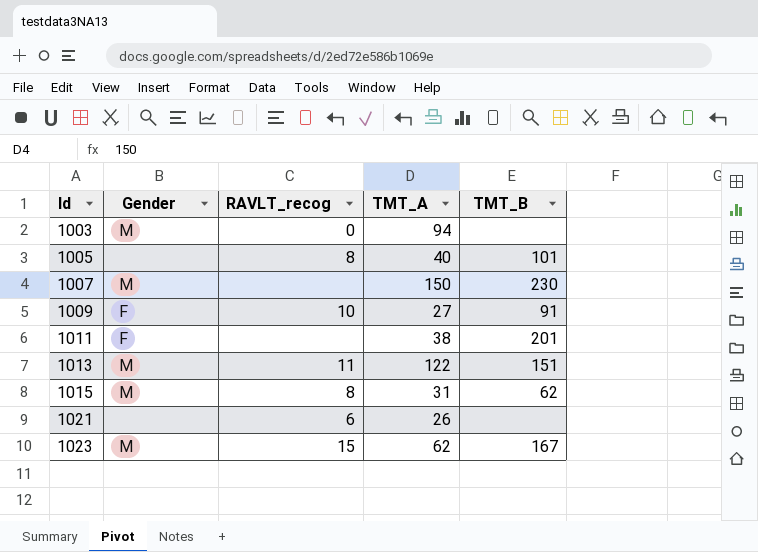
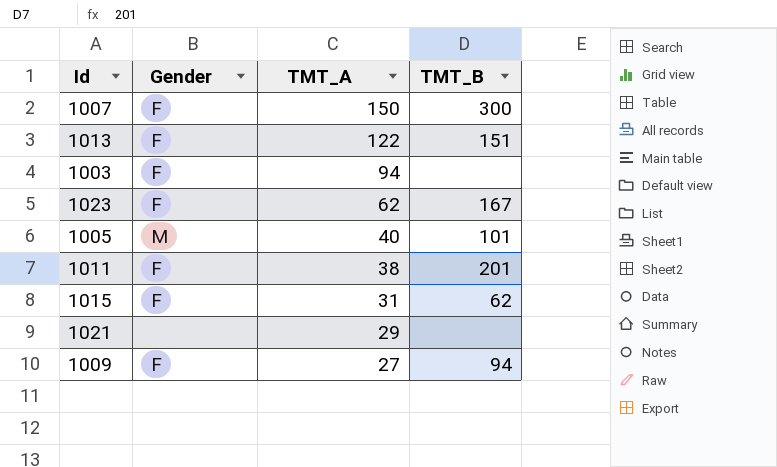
row order: Id ascending -> TMT_A descending
column RAVLT_recog | position: 3 -> none
1007 | Gender: M -> F
1007 | TMT_B: 230 -> 300
1013 | Gender: M -> F
1003 | Gender: M -> F
1023 | Gender: M -> F
1005 | Gender: none -> M
1015 | Gender: M -> F
1021 | TMT_A: 26 -> 29
1009 | TMT_B: 91 -> 94

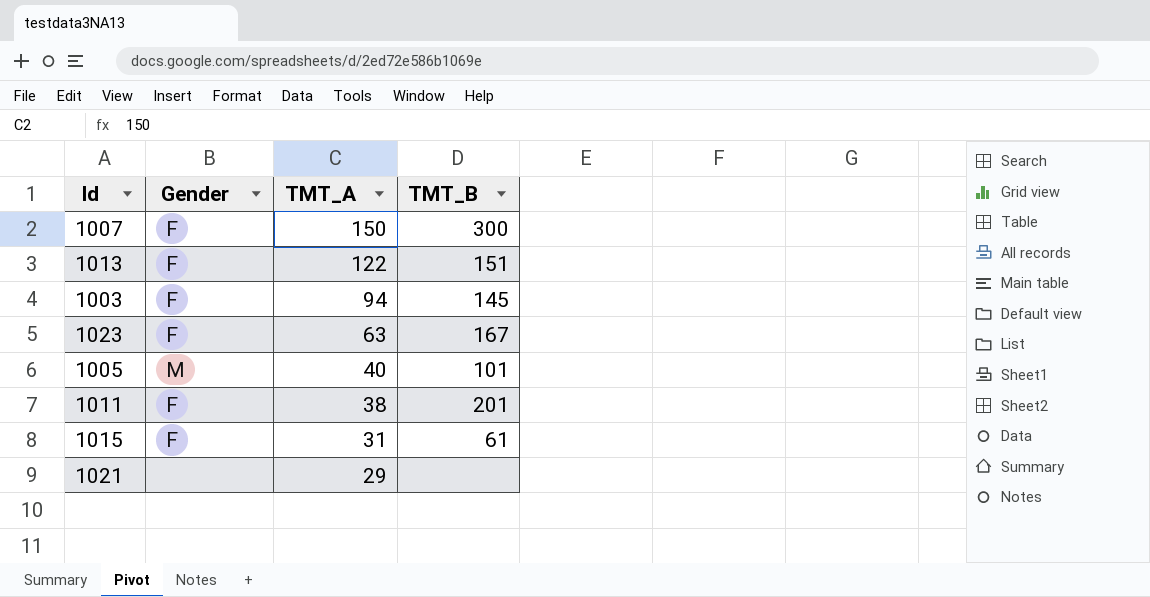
row 1009: F | 27 | 94 -> none
1003 | TMT_B: none -> 145
1023 | TMT_A: 62 -> 63
1015 | TMT_B: 62 -> 61

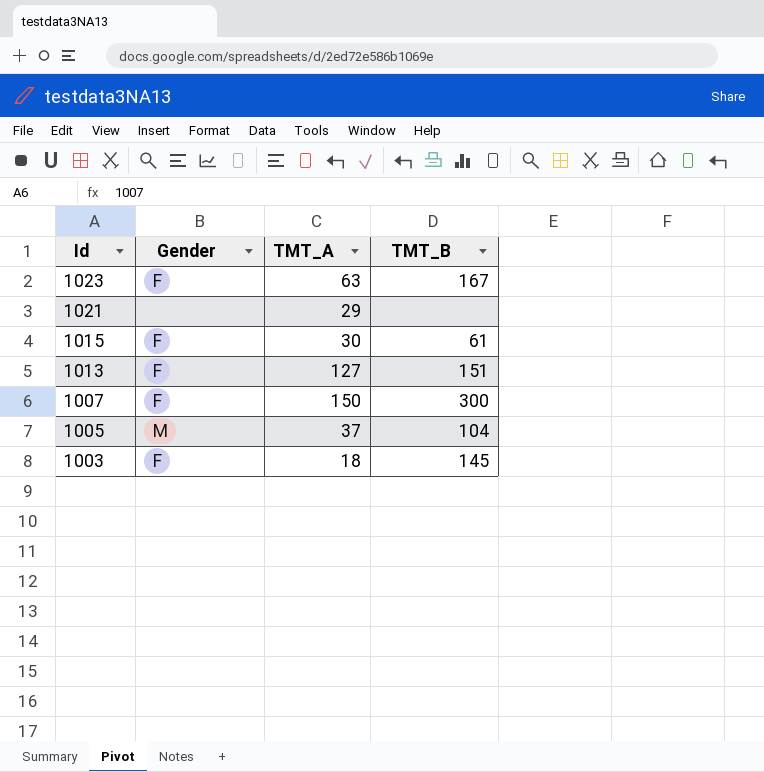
row order: TMT_A descending -> Id descending
row 1011: F | 38 | 201 -> none
1015 | TMT_A: 31 -> 30
1013 | TMT_A: 122 -> 127
1005 | TMT_A: 40 -> 37
1005 | TMT_B: 101 -> 104
1003 | TMT_A: 94 -> 18

